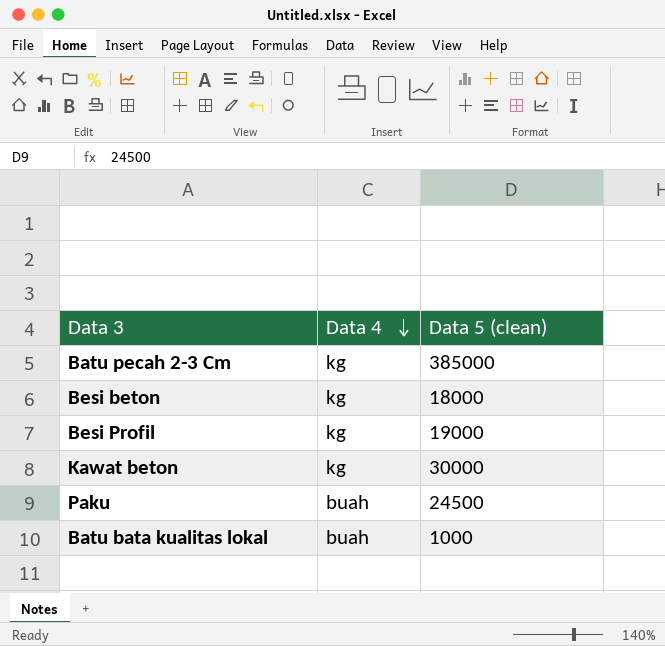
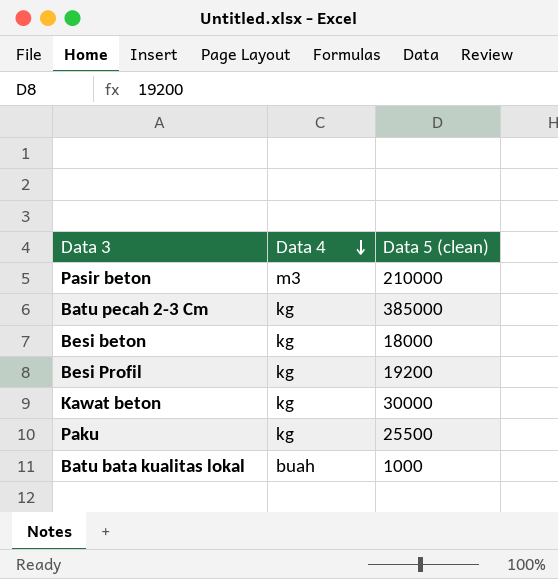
row Pasir beton: none -> m3 | 210000
Besi Profil | Data 5 (clean): 19000 -> 19200
Paku | Data 4: buah -> kg
Paku | Data 5 (clean): 24500 -> 25500

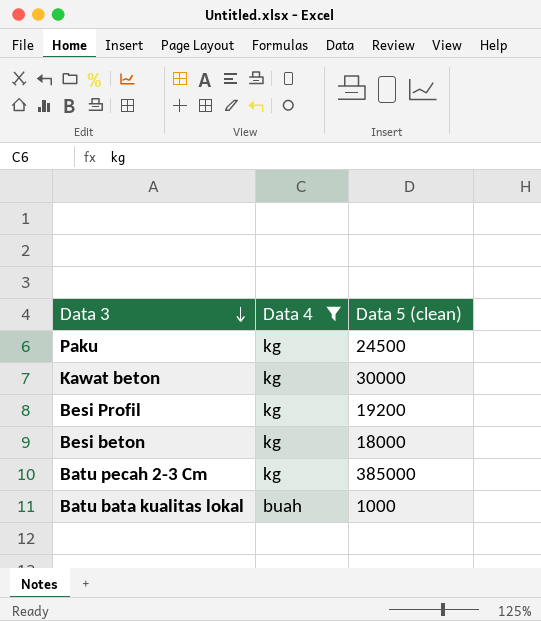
filter: none -> Data 4 != m3
row order: Data 4 descending -> Data 3 descending
Paku | Data 5 (clean): 25500 -> 24500

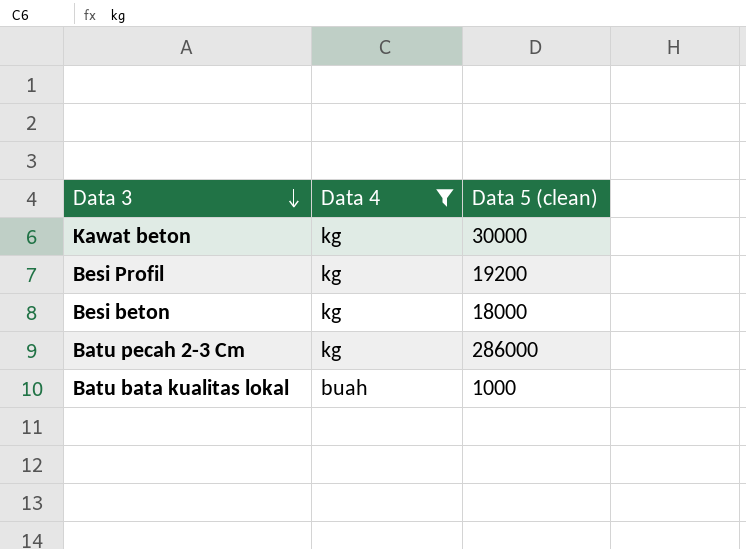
row Paku: kg | 24500 -> none
Batu pecah 2-3 Cm | Data 5 (clean): 385000 -> 286000

